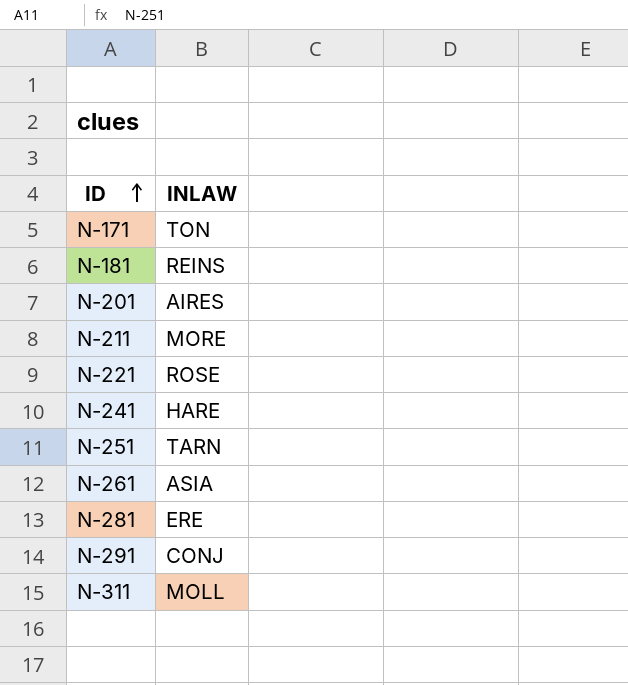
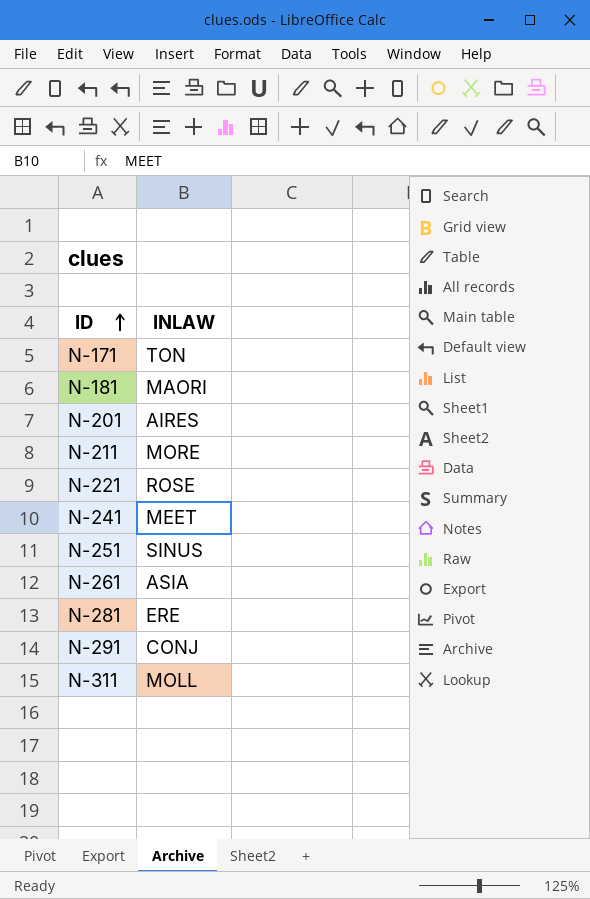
N-181 | INLAW: REINS -> MAORI
N-241 | INLAW: HARE -> MEET
N-251 | INLAW: TARN -> SINUS

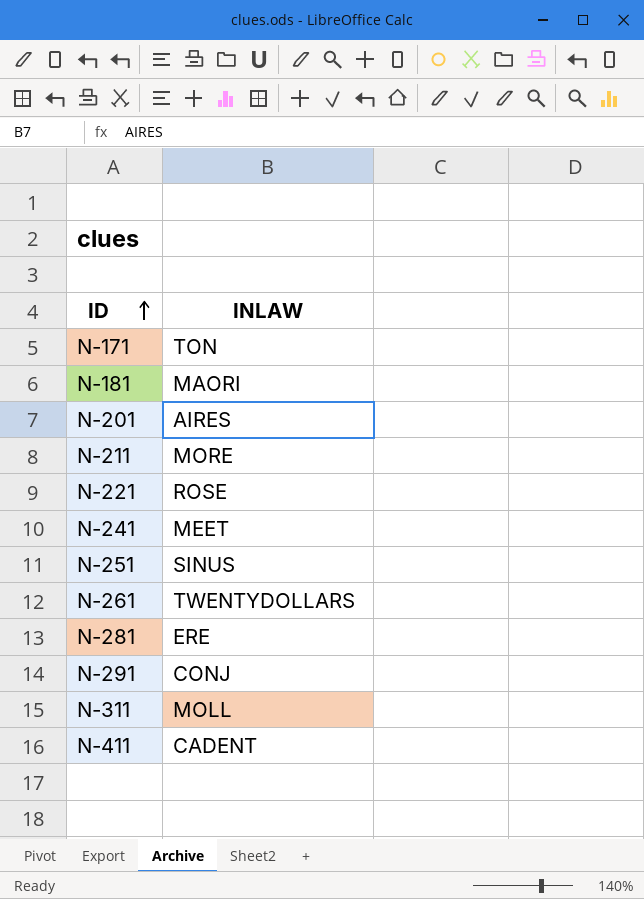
N-261 | INLAW: ASIA -> TWENTYDOLLARS
row N-411: none -> CADENT

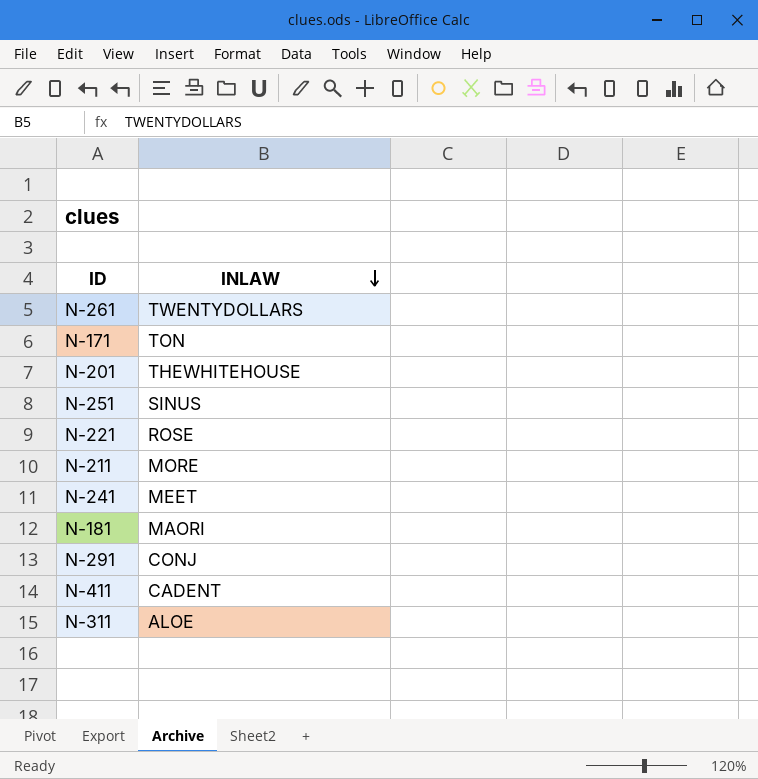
row order: ID ascending -> INLAW descending
row N-281: ERE -> none
N-201 | INLAW: AIRES -> THEWHITEHOUSE
N-311 | INLAW: MOLL -> ALOE

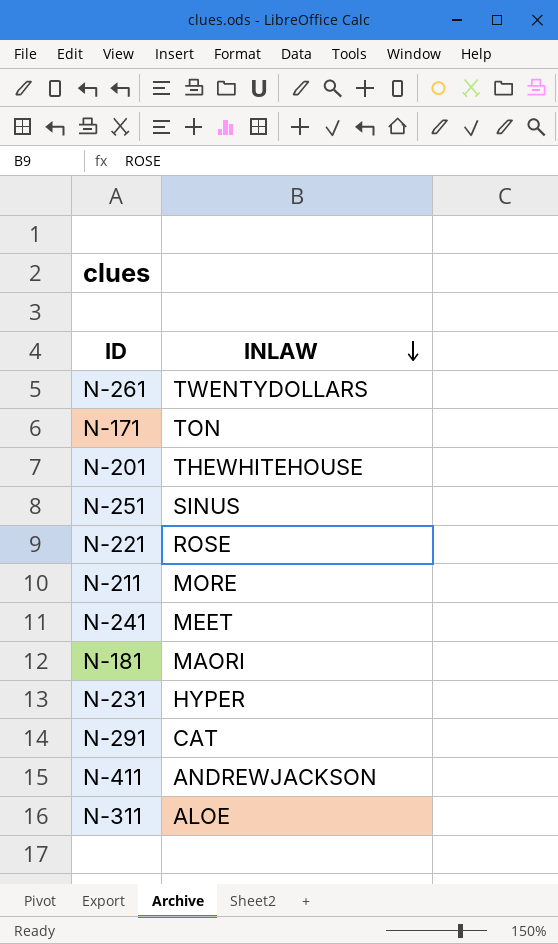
row N-231: none -> HYPER
N-291 | INLAW: CONJ -> CAT
N-411 | INLAW: CADENT -> ANDREWJACKSON

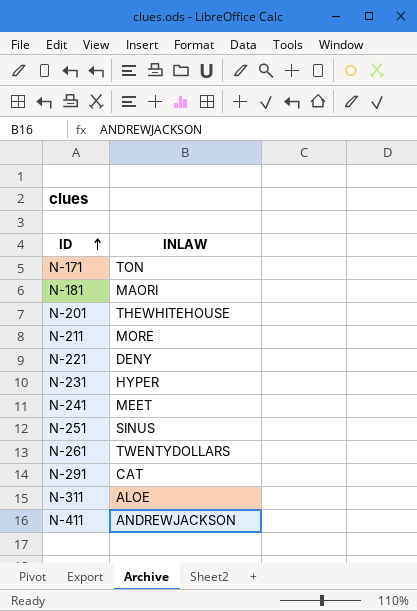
row order: INLAW descending -> ID ascending
N-221 | INLAW: ROSE -> DENY

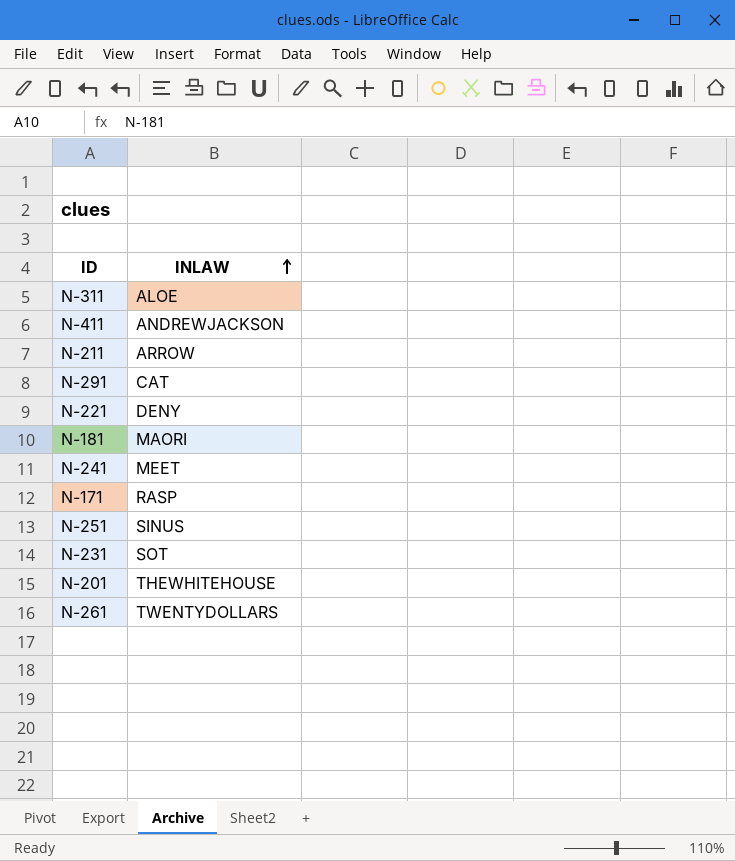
row order: ID ascending -> INLAW ascending
N-211 | INLAW: MORE -> ARROW
N-171 | INLAW: TON -> RASP
N-231 | INLAW: HYPER -> SOT

